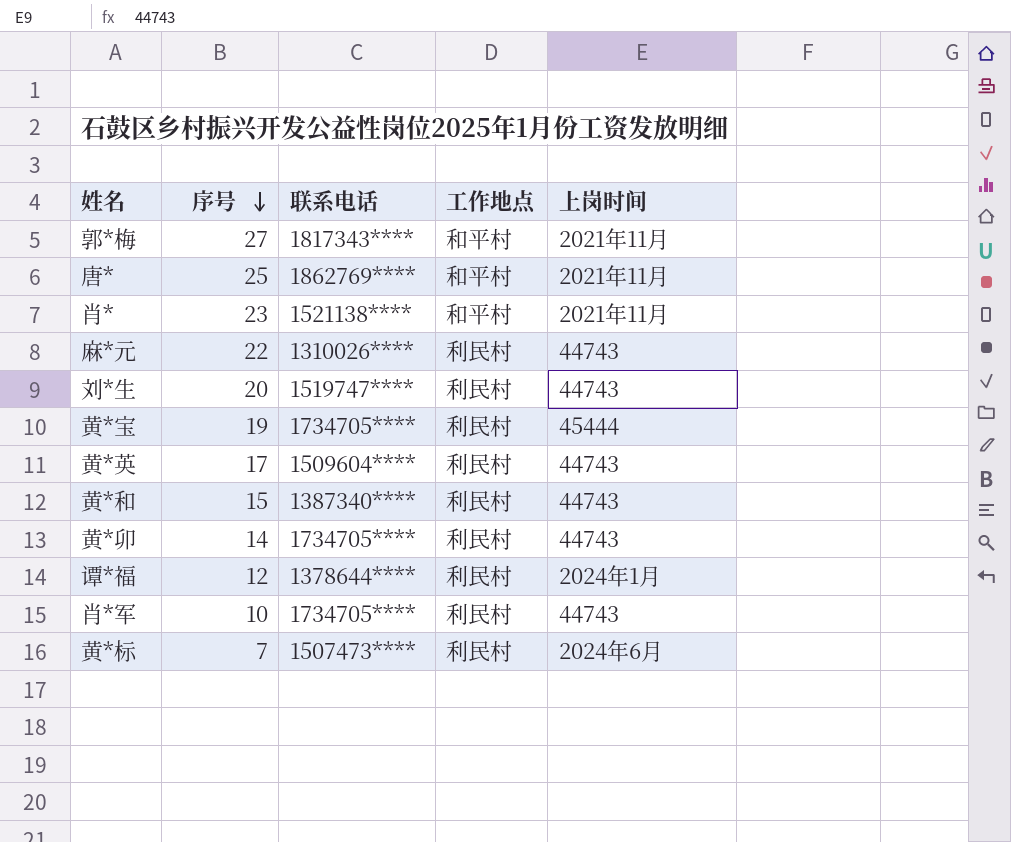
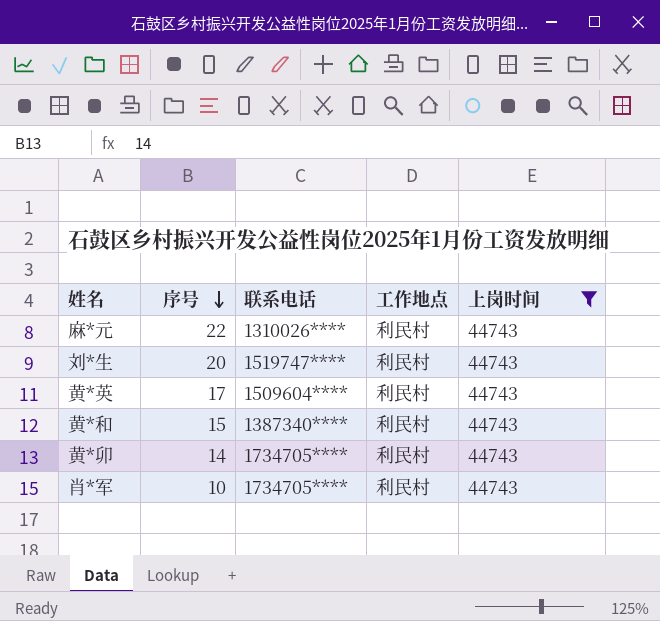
filter: none -> 上岗时间 = 44743

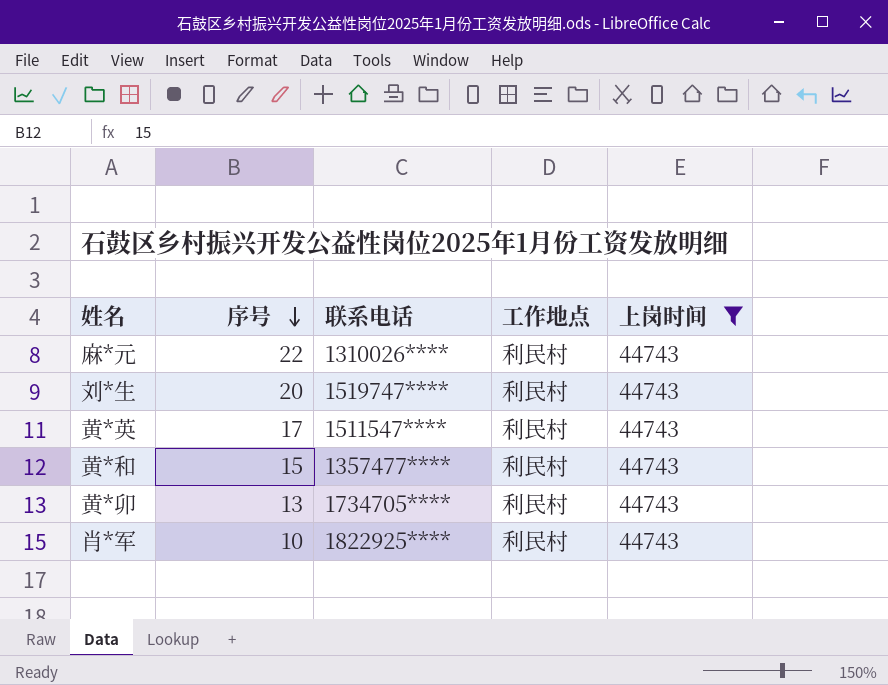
黄*英 | 联系电话: 1509604**** -> 1511547****
黄*和 | 联系电话: 1387340**** -> 1357477****
黄*卯 | 序号: 14 -> 13
肖*军 | 联系电话: 1734705**** -> 1822925****

